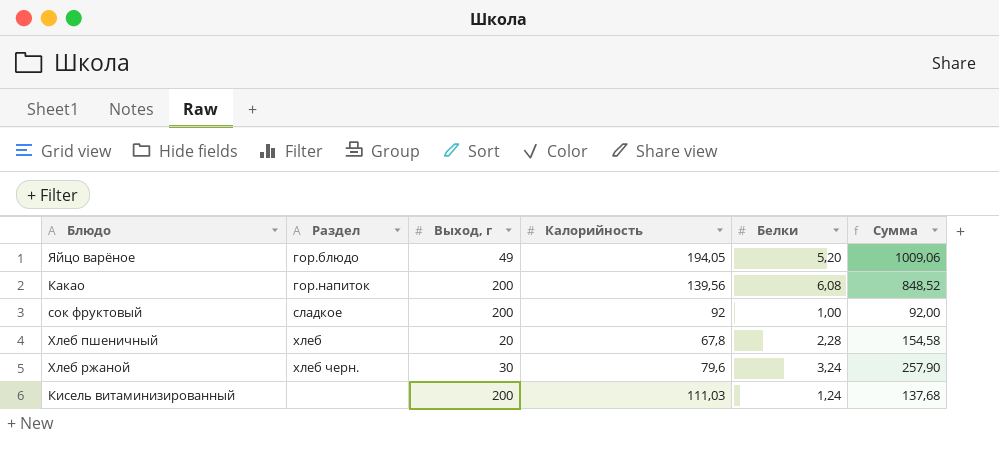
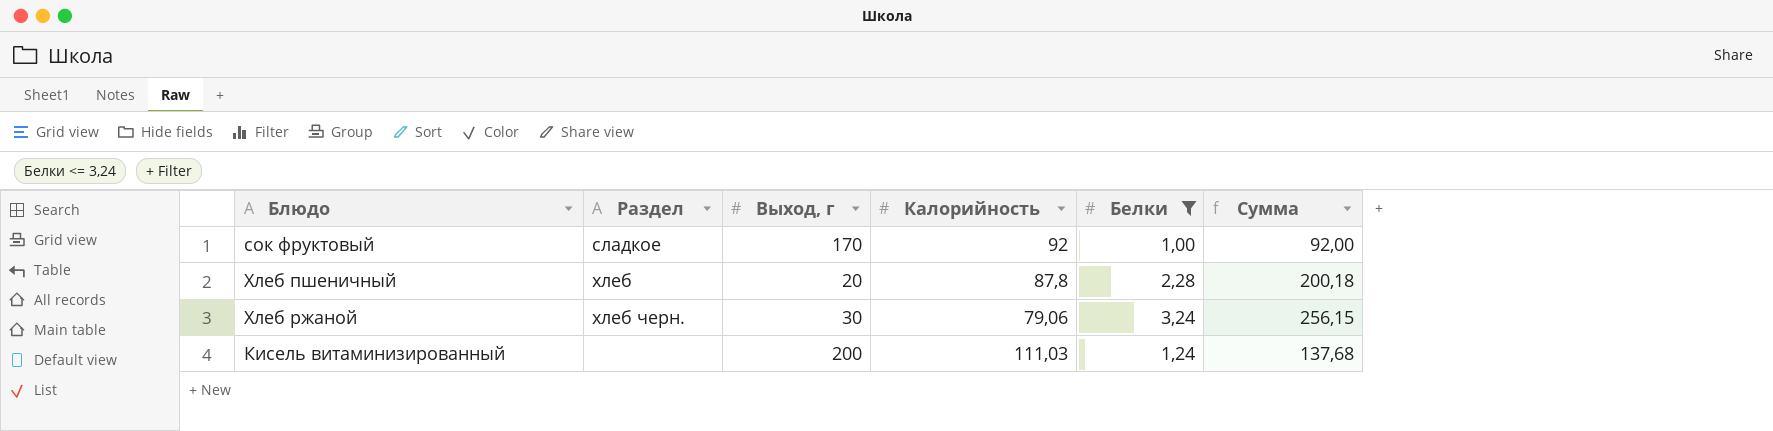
filter: none -> Белки <= 3,24
сок фруктовый | Выход, г: 200 -> 170
Хлеб пшеничный | Калорийность: 67,8 -> 87,8
Хлеб пшеничный | Сумма: 154,58 -> 200,18
Хлеб ржаной | Калорийность: 79,6 -> 79,06
Хлеб ржаной | Сумма: 257,90 -> 256,15

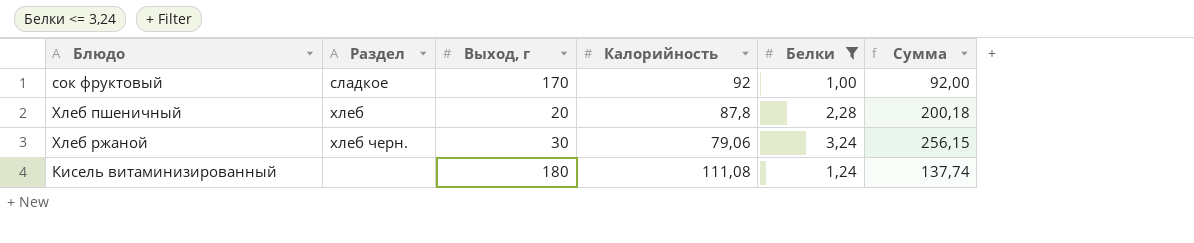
Кисель витаминизированный | Выход, г: 200 -> 180
Кисель витаминизированный | Калорийность: 111,03 -> 111,08
Кисель витаминизированный | Сумма: 137,68 -> 137,74

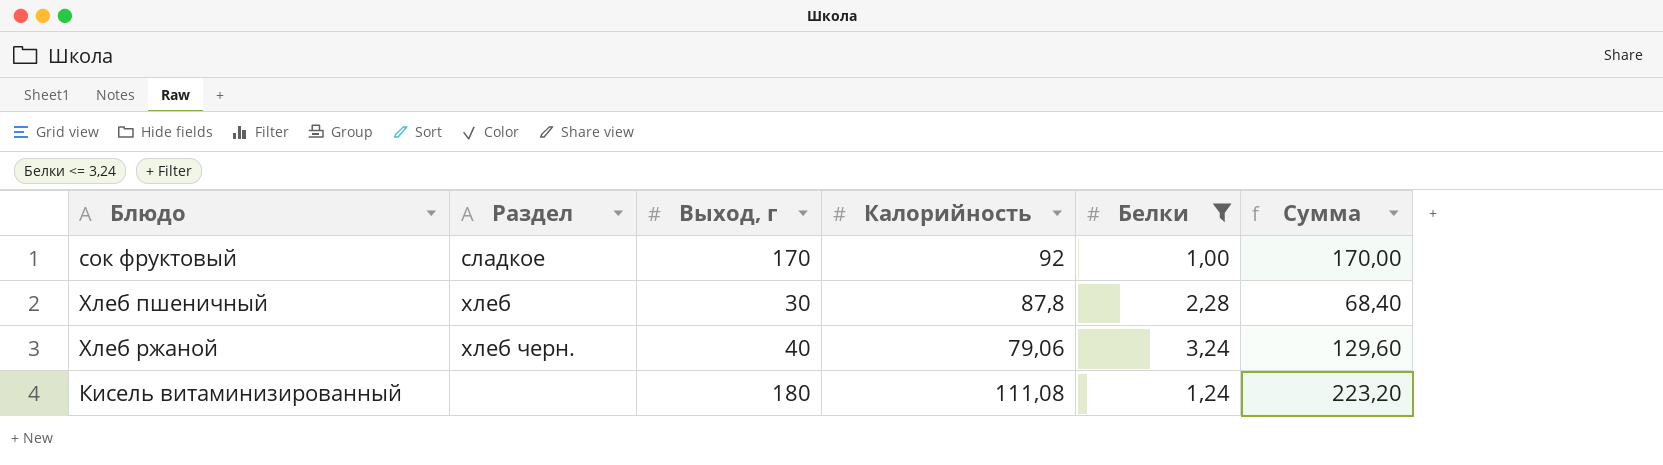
column Сумма | formula: [Калорийность] * [Белки] -> [Выход, г] * [Белки]
Хлеб пшеничный | Выход, г: 20 -> 30
Хлеб ржаной | Выход, г: 30 -> 40

